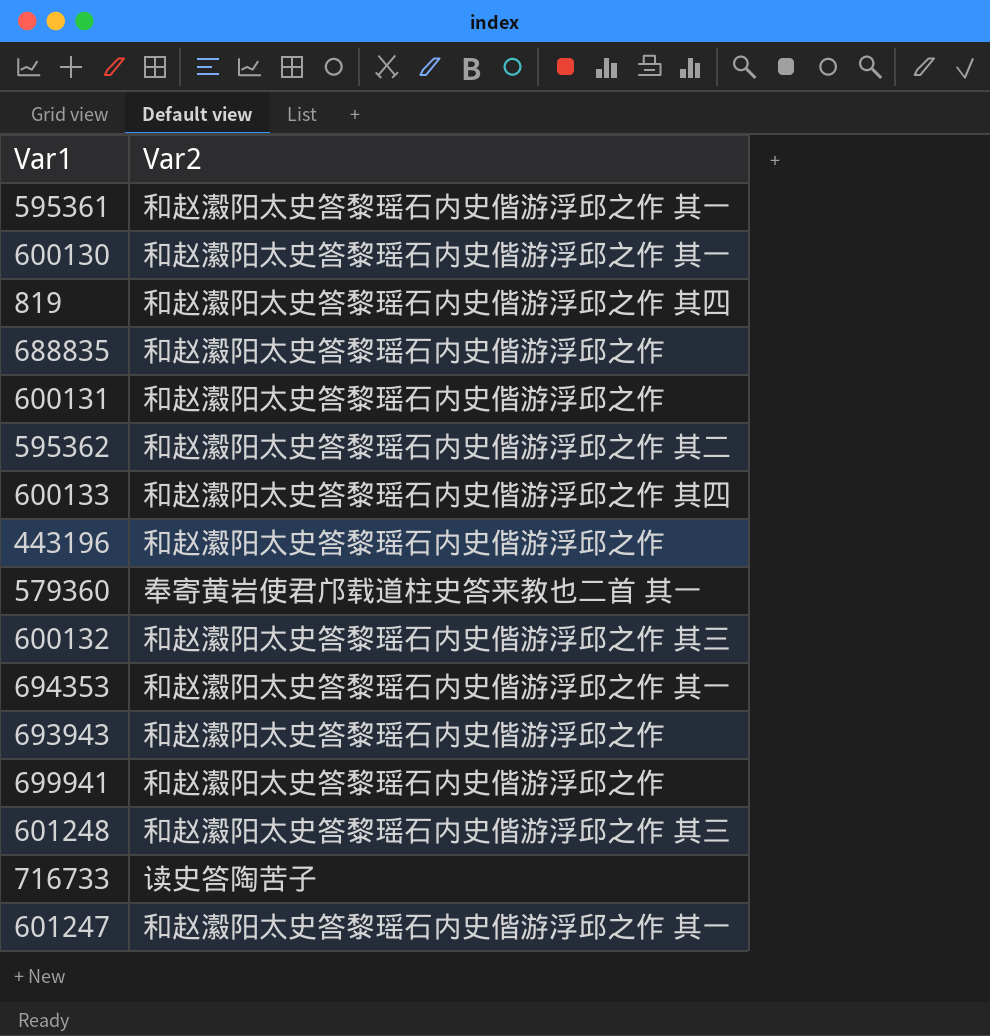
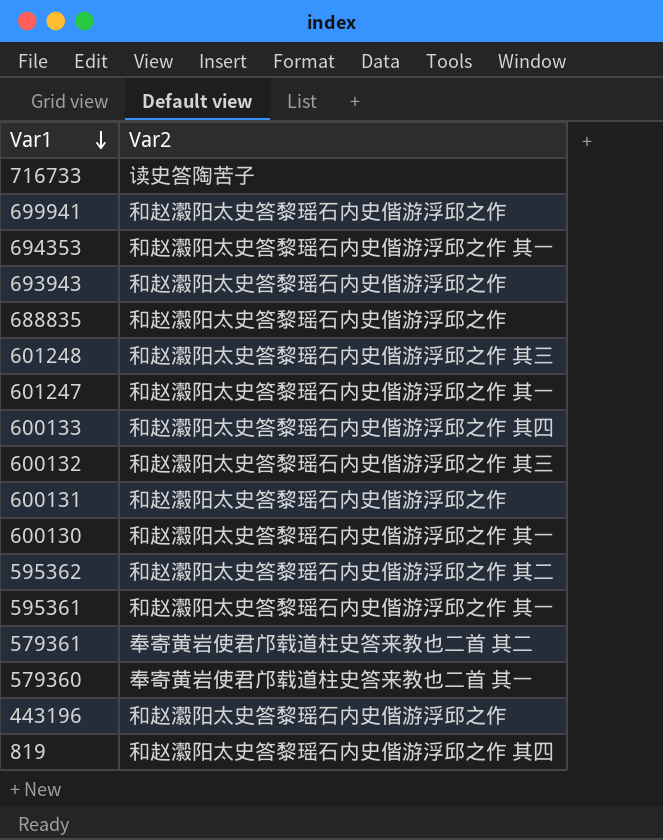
row order: none -> Var1 descending
row 579361: none -> 奉寄黄岩使君邝载道柱史答来教也二首 其二

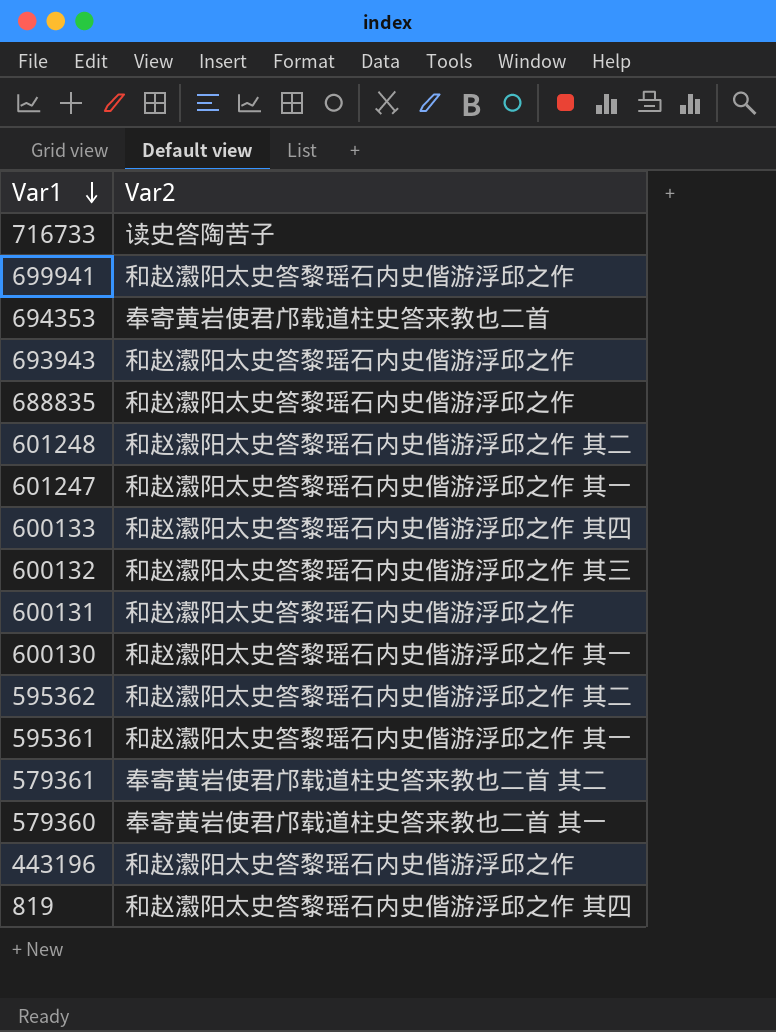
694353 | Var2: 和赵瀫阳太史答黎瑶石内史偕游浮邱之作 其一 -> 奉寄黄岩使君邝载道柱史答来教也二首
601248 | Var2: 和赵瀫阳太史答黎瑶石内史偕游浮邱之作 其三 -> 和赵瀫阳太史答黎瑶石内史偕游浮邱之作 其二

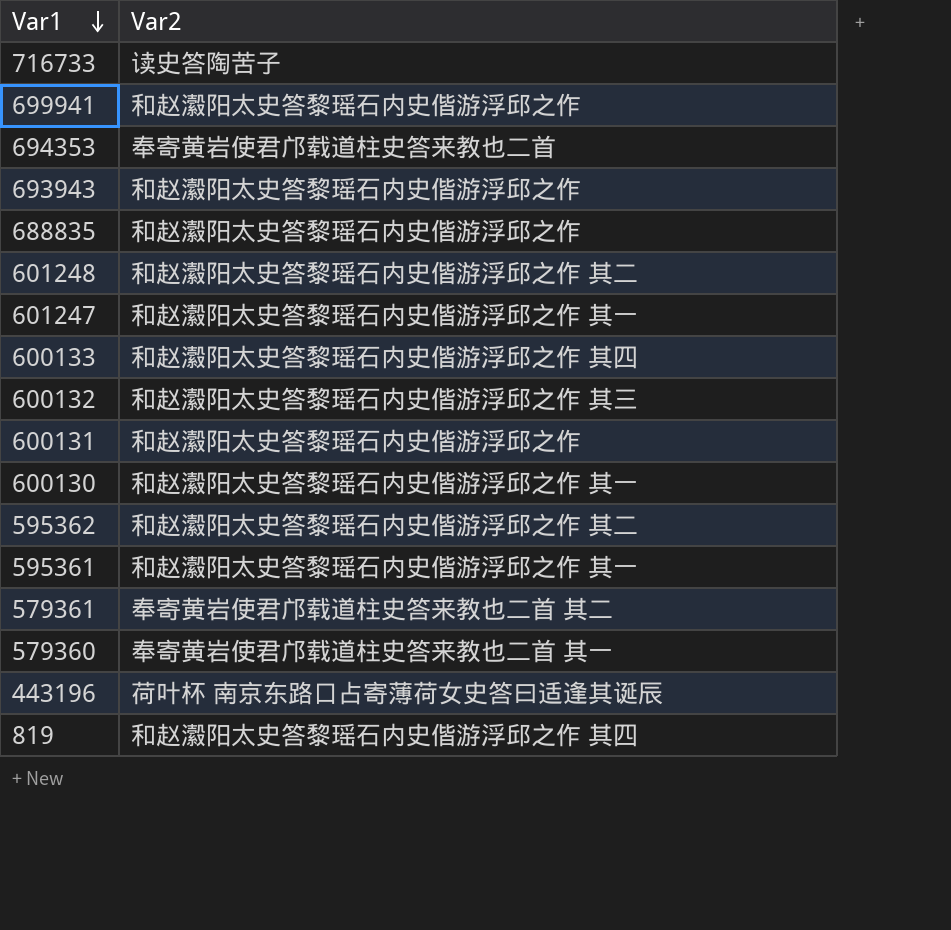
443196 | Var2: 和赵瀫阳太史答黎瑶石内史偕游浮邱之作 -> 荷叶杯 南京东路口占寄薄荷女史答曰适逢其诞辰

